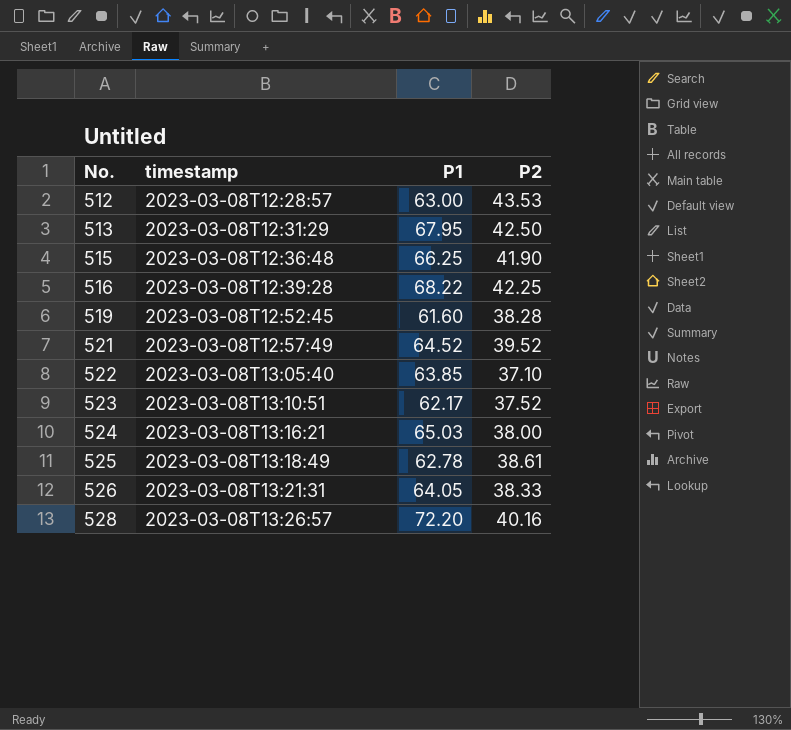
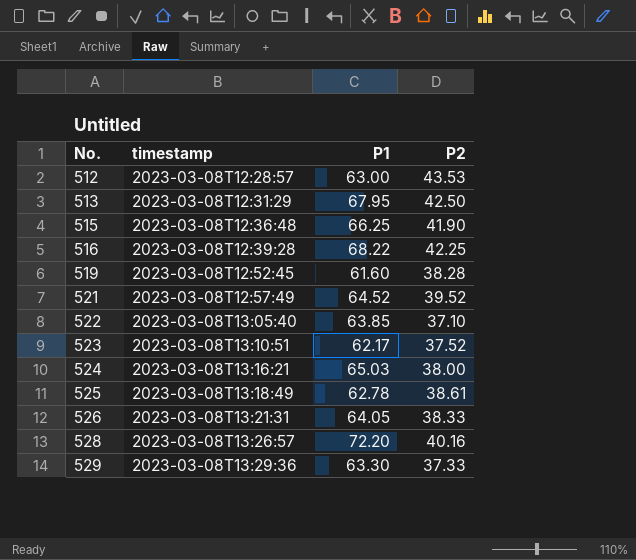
row 529: none -> 2023-03-08T13:29:36 | 63.30 | 37.33

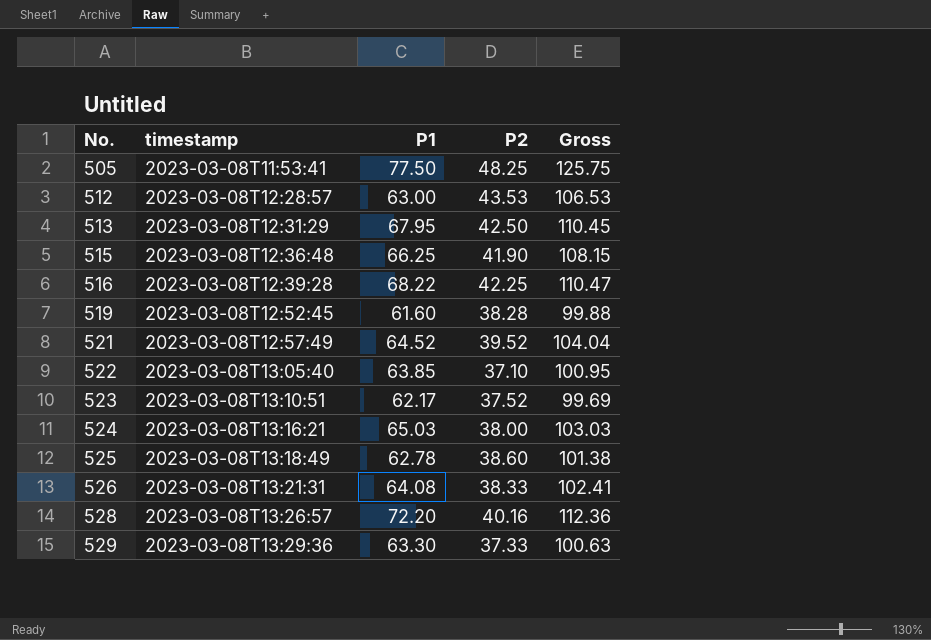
column Gross | formula: none -> [P1] + [P2]
row 505: none -> 2023-03-08T11:53:41 | 77.50 | 48.25 | 125.75
525 | P2: 38.61 -> 38.60
526 | P1: 64.05 -> 64.08

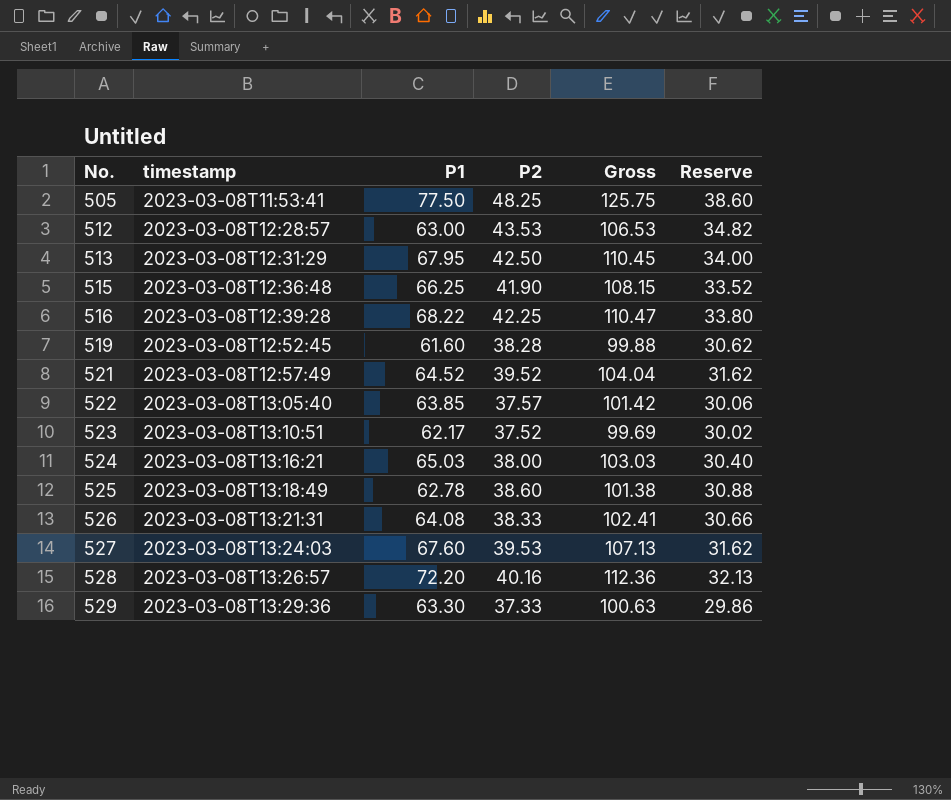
column Reserve | formula: none -> [P2] * 0.8
522 | P2: 37.10 -> 37.57
522 | Gross: 100.95 -> 101.42
row 527: none -> 2023-03-08T13:24:03 | 67.60 | 39.53 | 107.13 | 31.62

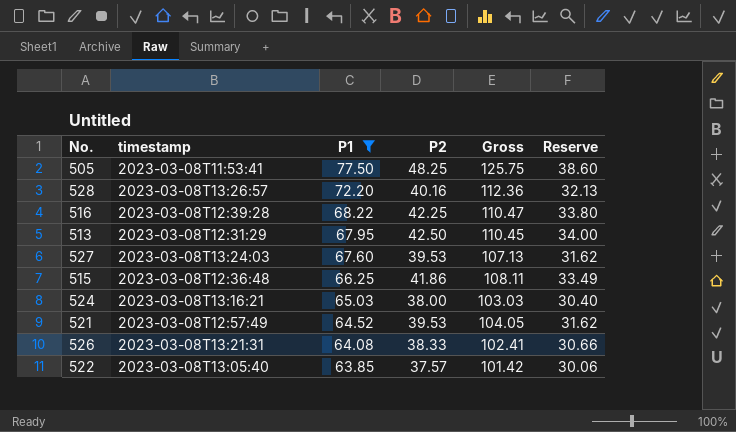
filter: none -> P1 >= 63.85
row order: No. ascending -> P1 descending
515 | P2: 41.90 -> 41.86
515 | Gross: 108.15 -> 108.11
515 | Reserve: 33.52 -> 33.49
521 | P2: 39.52 -> 39.53
521 | Gross: 104.04 -> 104.05

